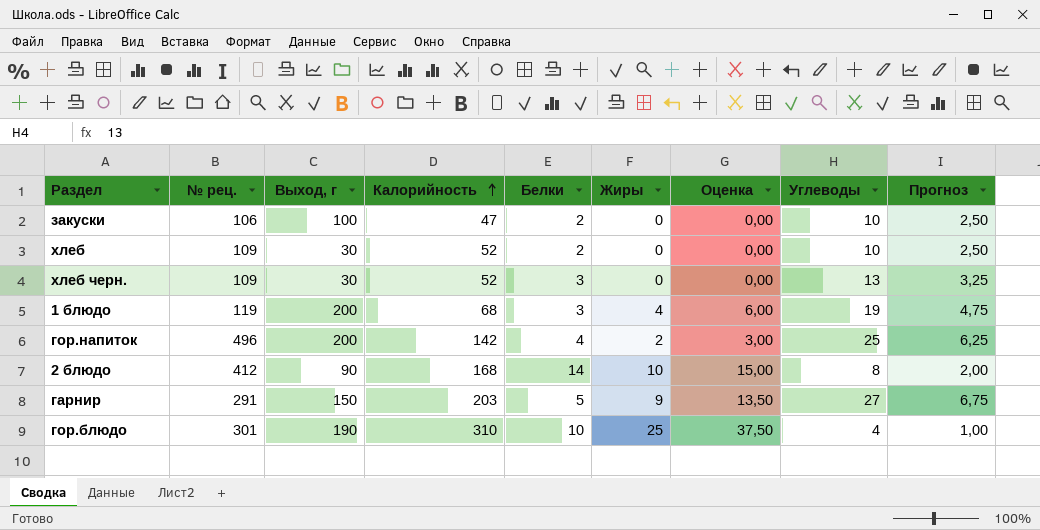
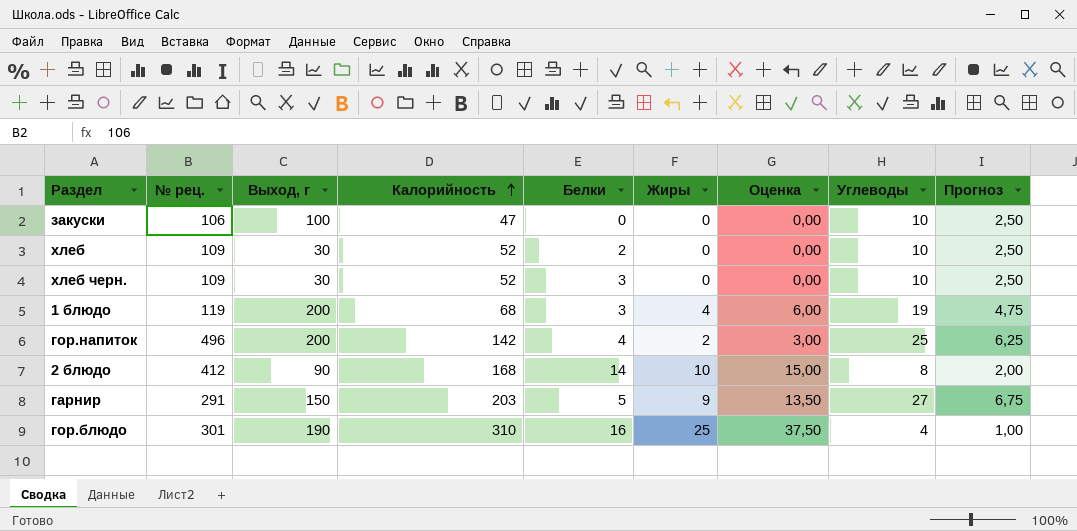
закуски | Белки: 2 -> 0
хлеб черн. | Углеводы: 13 -> 10
хлеб черн. | Прогноз: 3,25 -> 2,50
гор.блюдо | Белки: 10 -> 16

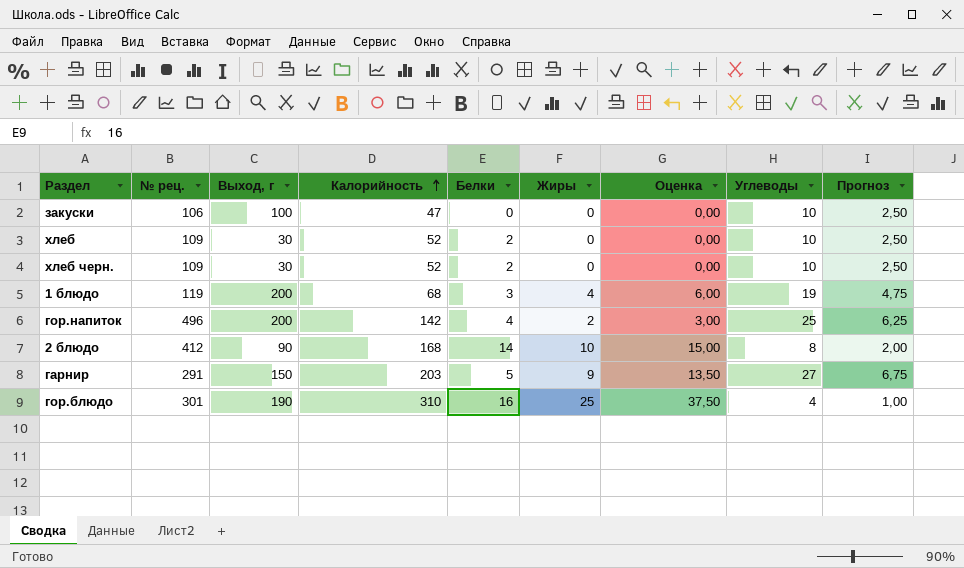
хлеб черн. | Белки: 3 -> 2

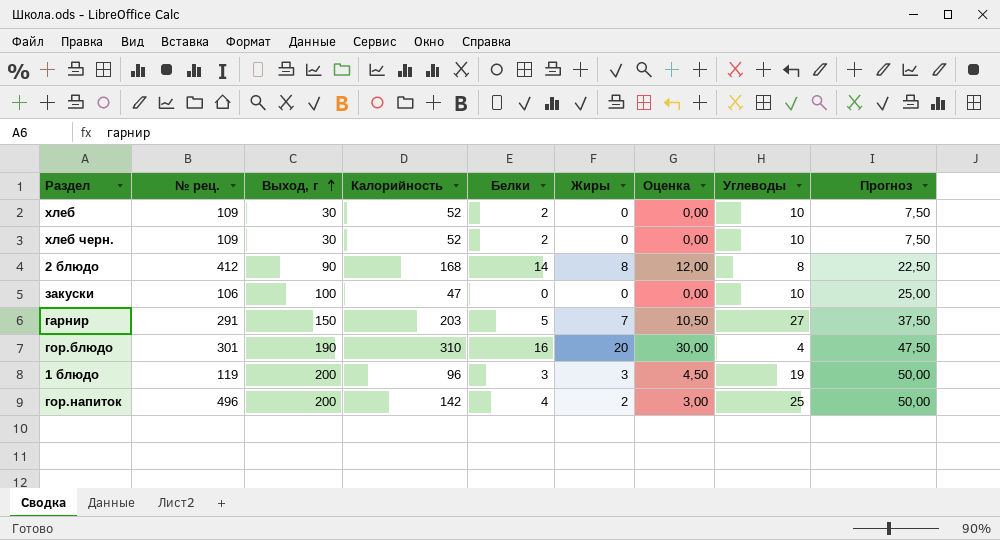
row order: Калорийность ascending -> Выход, г ascending
column Прогноз | formula: [Углеводы] * 0,25 -> [Выход, г] * 0,25
2 блюдо | Жиры: 10 -> 8
2 блюдо | Оценка: 15,00 -> 12,00
гарнир | Жиры: 9 -> 7
гарнир | Оценка: 13,50 -> 10,50
гор.блюдо | Жиры: 25 -> 20
гор.блюдо | Оценка: 37,50 -> 30,00
1 блюдо | Калорийность: 68 -> 96
1 блюдо | Жиры: 4 -> 3
1 блюдо | Оценка: 6,00 -> 4,50

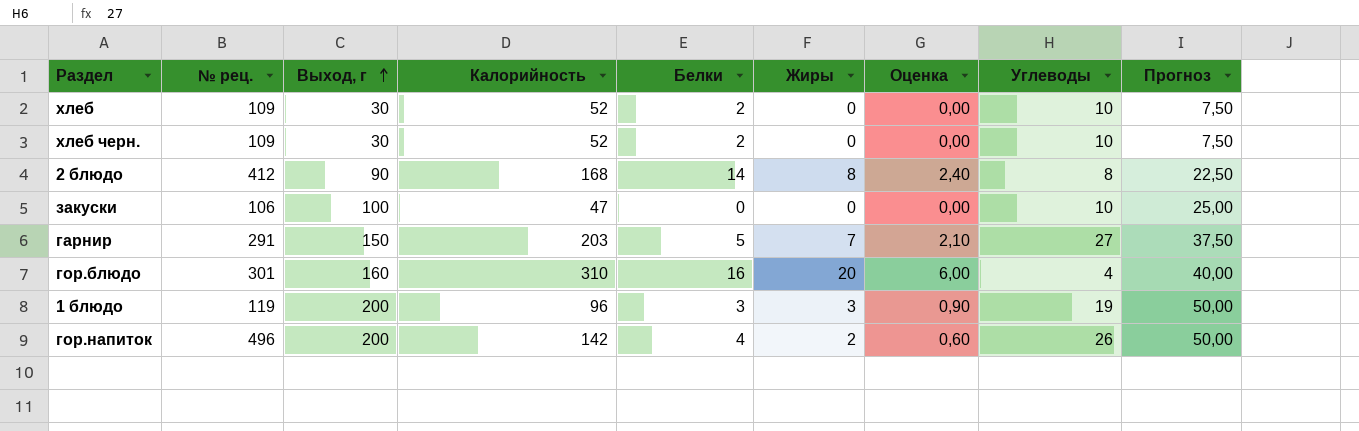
column Оценка | formula: [Жиры] * 1,5 -> [Жиры] * 0,3
гор.блюдо | Выход, г: 190 -> 160
гор.блюдо | Прогноз: 47,50 -> 40,00
гор.напиток | Углеводы: 25 -> 26

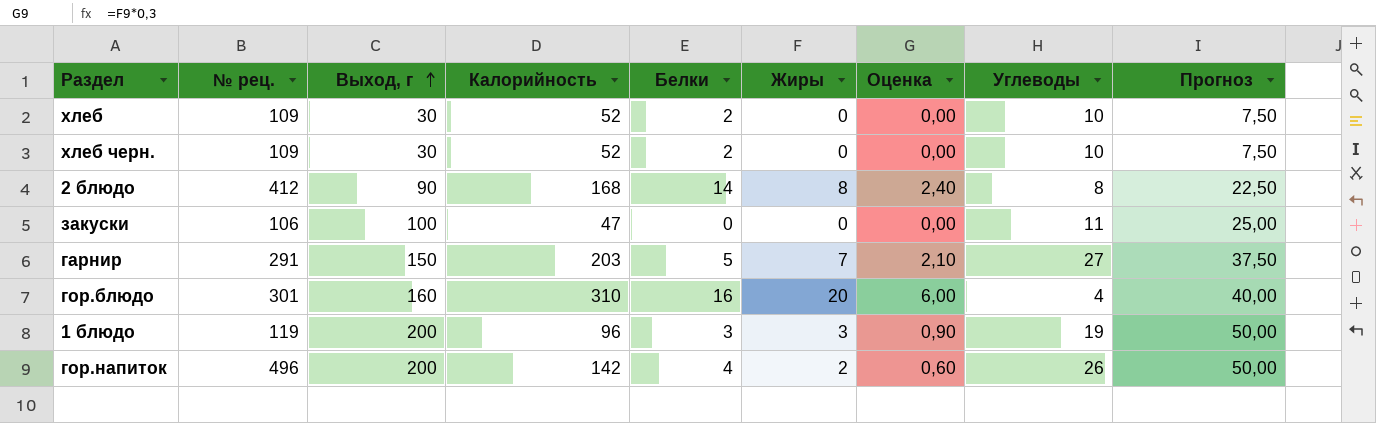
закуски | Углеводы: 10 -> 11

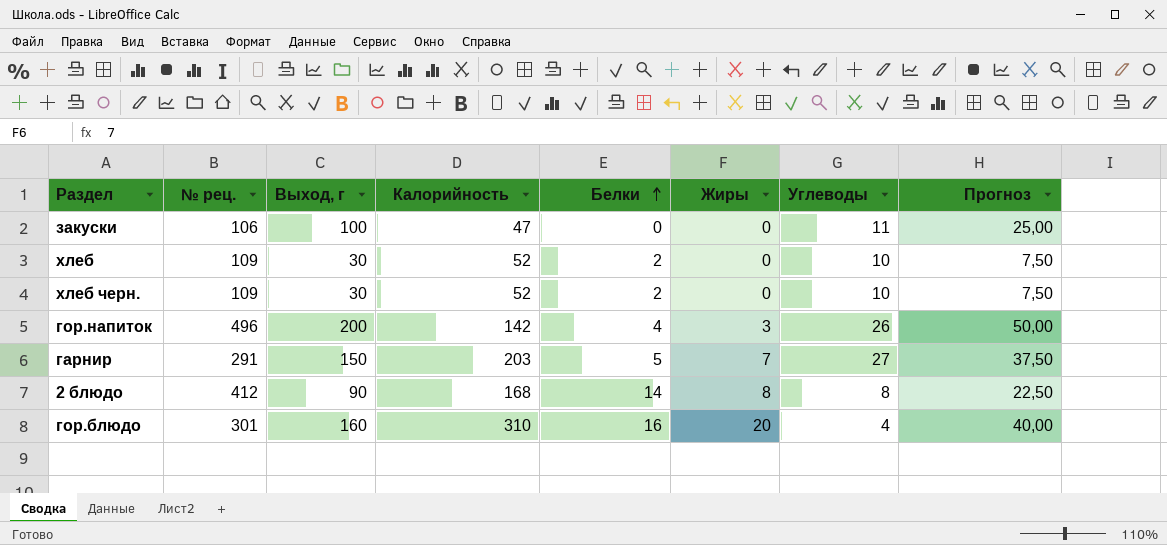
row order: Выход, г ascending -> Белки ascending
column Оценка | formula: [Жиры] * 0,3 -> none
row 1 блюдо: 119 | 200 | 96 | 3 | 3 | 0,90 | 19 | 50,00 -> none
гор.напиток | Жиры: 2 -> 3

